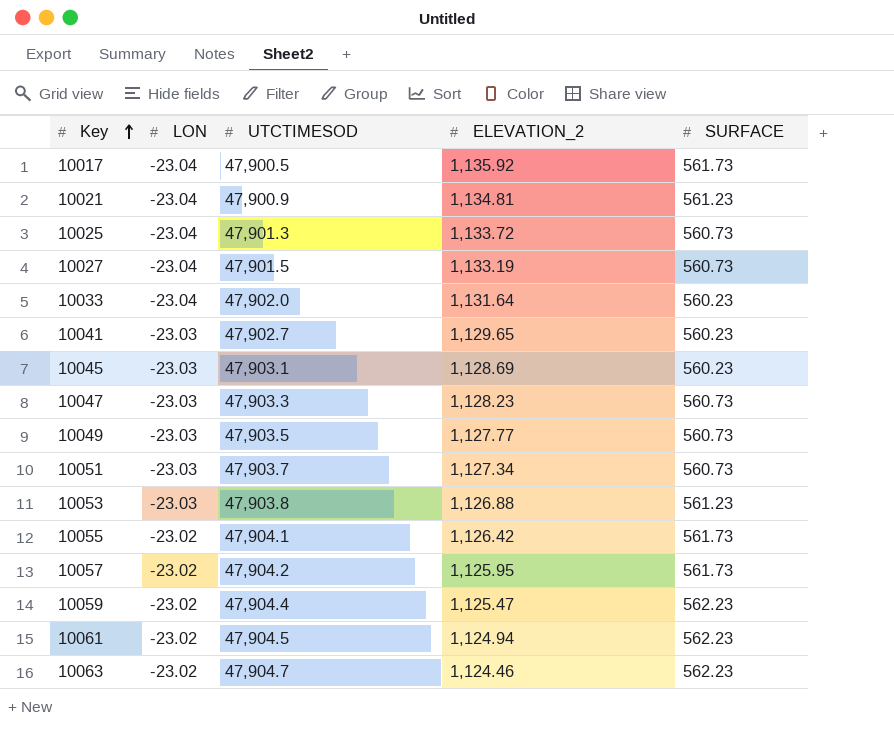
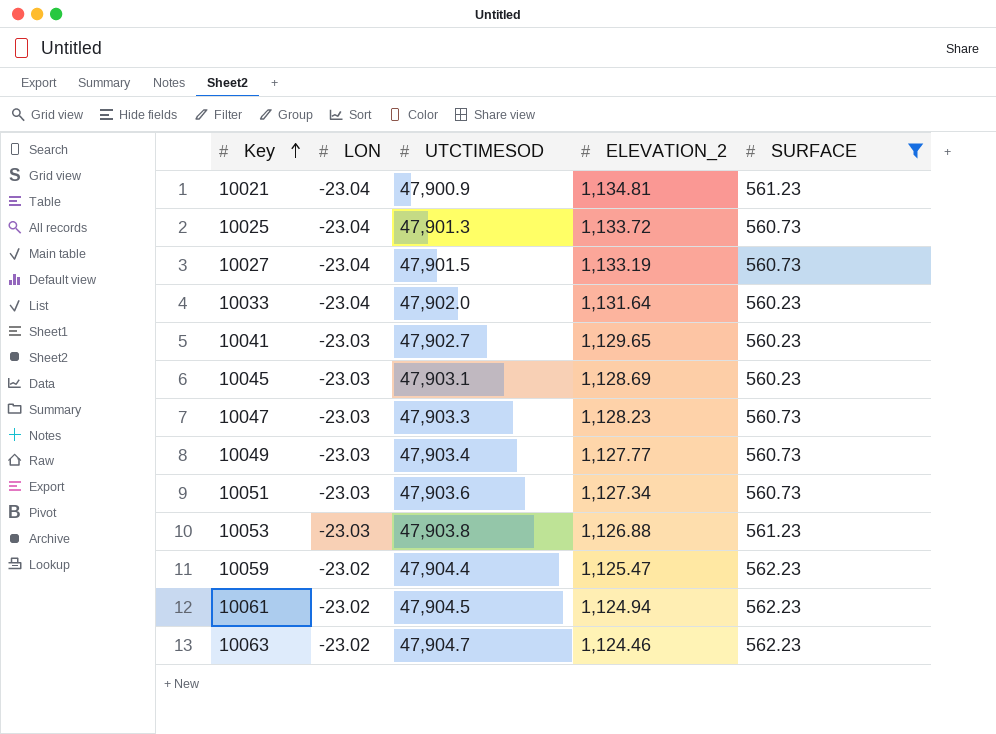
filter: none -> SURFACE != 561.73
10049 | UTCTIMESOD: 47,903.5 -> 47,903.4
10051 | UTCTIMESOD: 47,903.7 -> 47,903.6

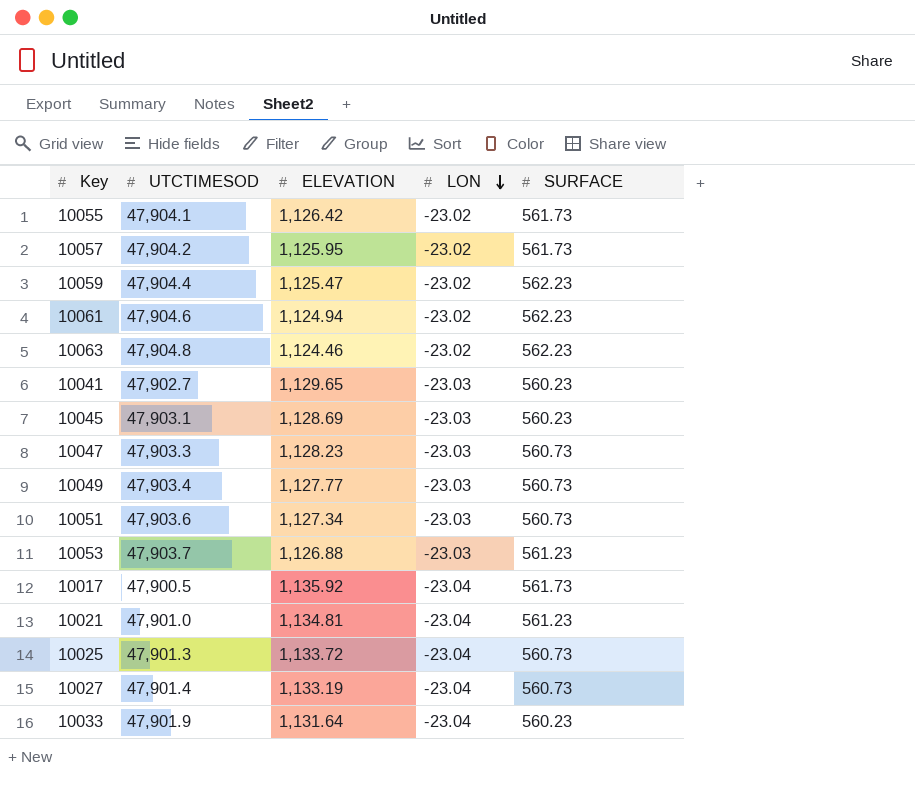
filter: SURFACE != 561.73 -> none
row order: Key ascending -> LON descending
column name: ELEVATION_2 -> ELEVATION
column LON | position: 2 -> 4
10061 | UTCTIMESOD: 47,904.5 -> 47,904.6
10063 | UTCTIMESOD: 47,904.7 -> 47,904.8
10053 | UTCTIMESOD: 47,903.8 -> 47,903.7
10021 | UTCTIMESOD: 47,900.9 -> 47,901.0
10027 | UTCTIMESOD: 47,901.5 -> 47,901.4
10033 | UTCTIMESOD: 47,902.0 -> 47,901.9

